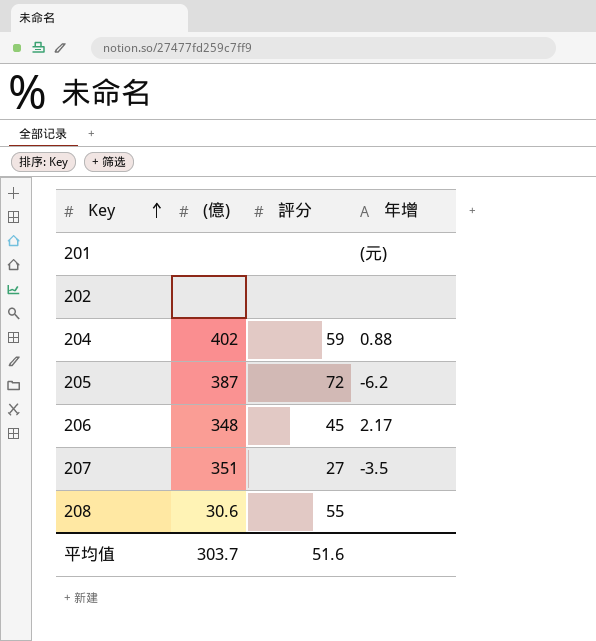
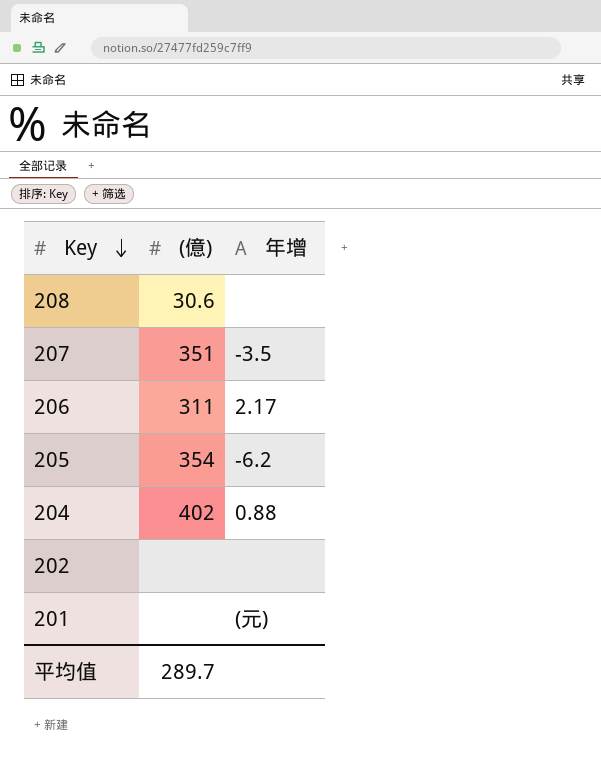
row order: Key ascending -> Key descending
column 評分 | position: 3 -> none
206 | (億): 348 -> 311
205 | (億): 387 -> 354
平均值 | (億): 303.7 -> 289.7

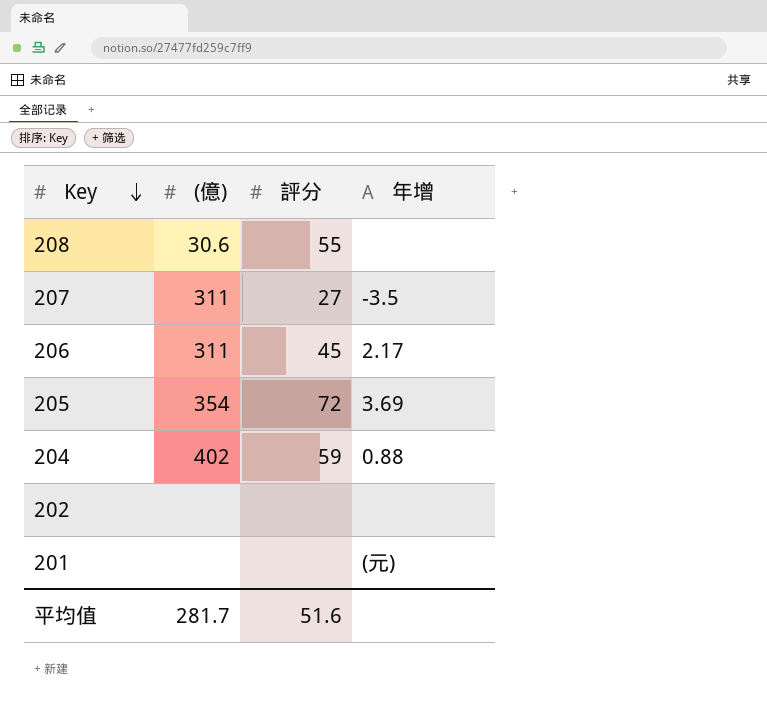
column 評分 | position: none -> 3
207 | (億): 351 -> 311
205 | 年增: -6.2 -> 3.69
平均值 | (億): 289.7 -> 281.7

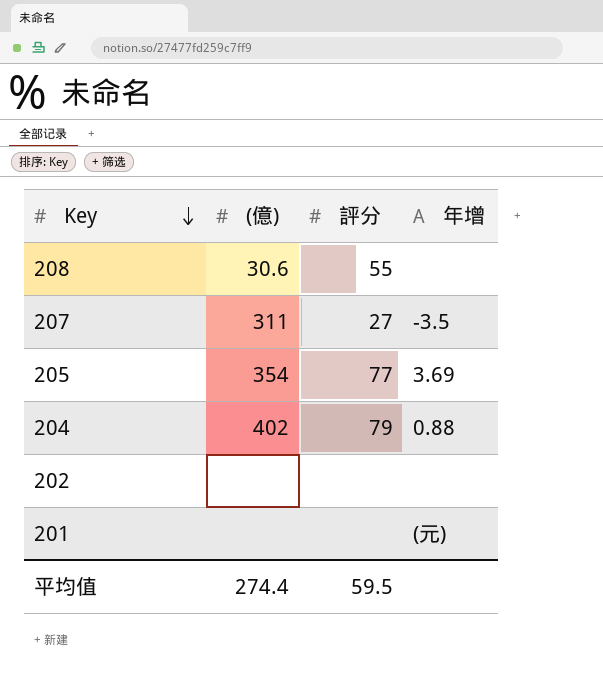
row 206: 311 | 45 | 2.17 -> none
205 | 評分: 72 -> 77
204 | 評分: 59 -> 79
平均值 | (億): 281.7 -> 274.4
平均值 | 評分: 51.6 -> 59.5

